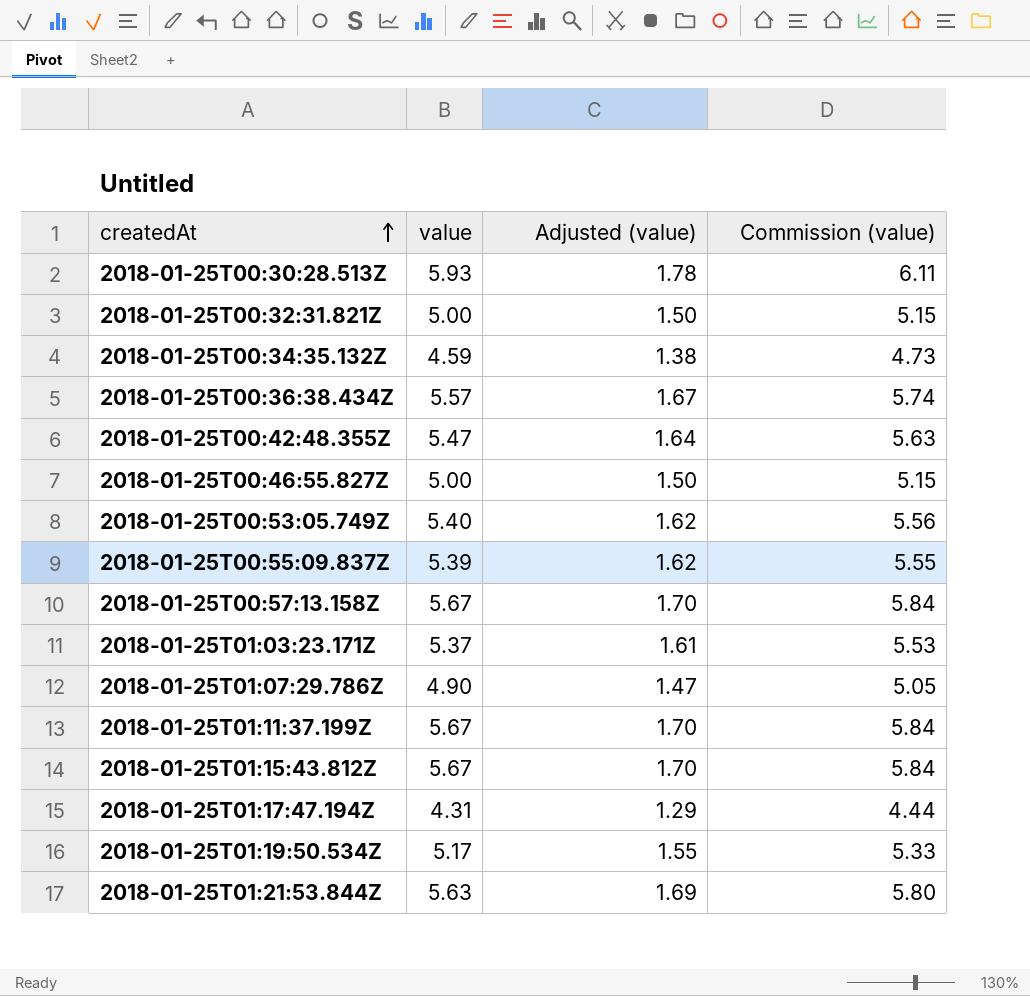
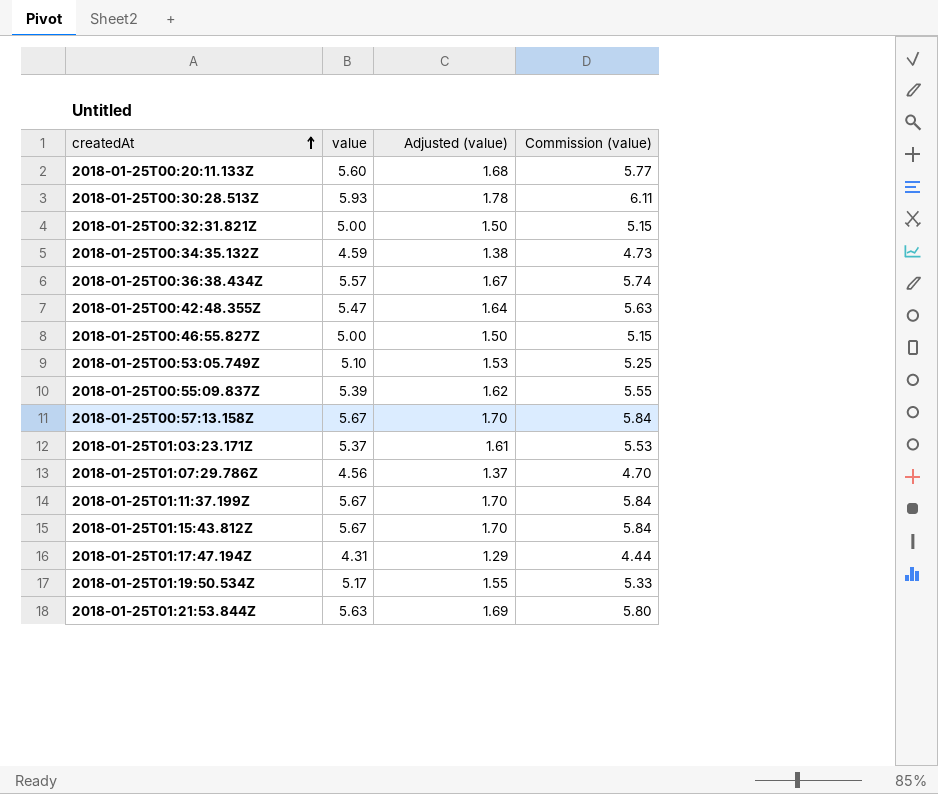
row 2018-01-25T00:20:11.133Z: none -> 5.60 | 1.68 | 5.77
2018-01-25T00:53:05.749Z | value: 5.40 -> 5.10
2018-01-25T00:53:05.749Z | Adjusted (value): 1.62 -> 1.53
2018-01-25T00:53:05.749Z | Commission (value): 5.56 -> 5.25
2018-01-25T01:07:29.786Z | value: 4.90 -> 4.56
2018-01-25T01:07:29.786Z | Adjusted (value): 1.47 -> 1.37
2018-01-25T01:07:29.786Z | Commission (value): 5.05 -> 4.70

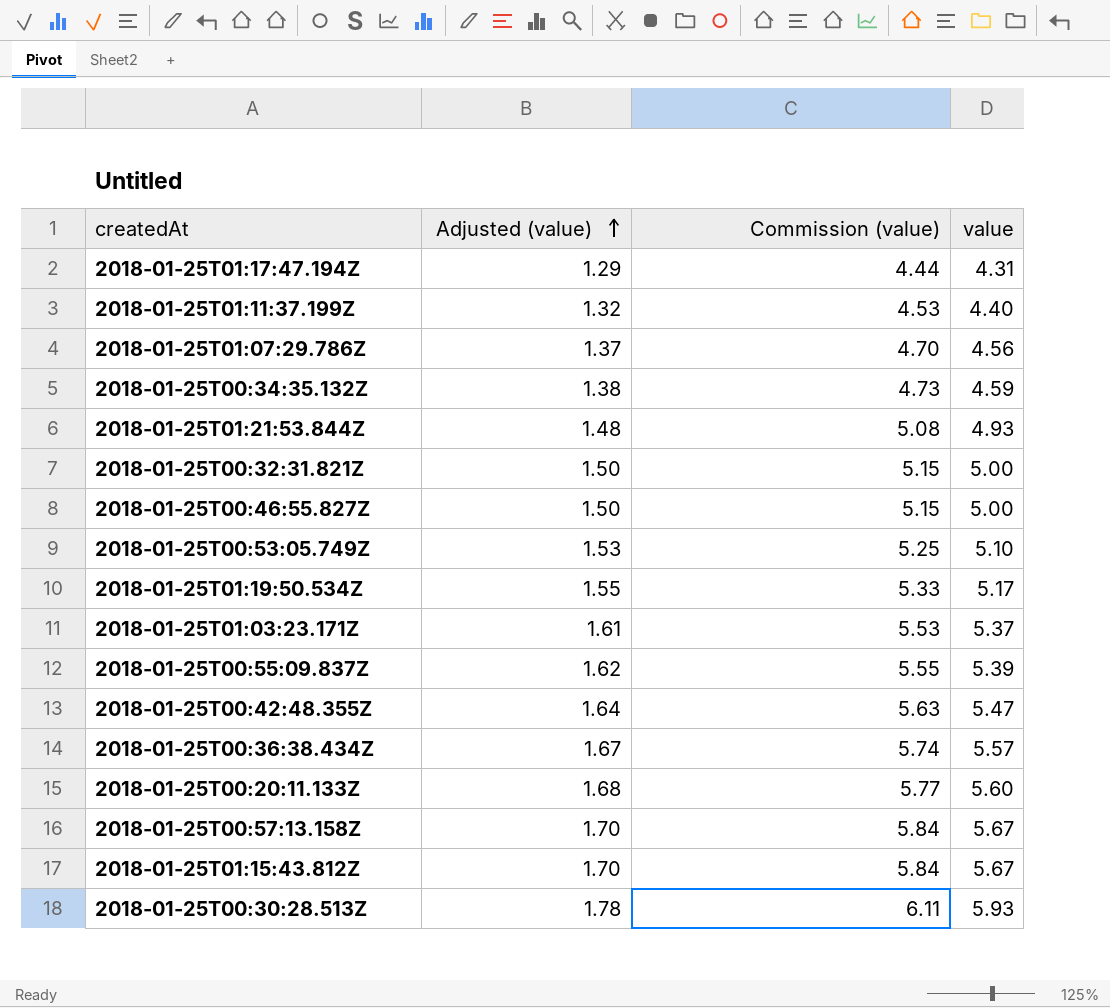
row order: createdAt ascending -> Adjusted (value) ascending
column value | position: 2 -> 4
2018-01-25T01:11:37.199Z | Adjusted (value): 1.70 -> 1.32
2018-01-25T01:11:37.199Z | Commission (value): 5.84 -> 4.53
2018-01-25T01:11:37.199Z | value: 5.67 -> 4.40
2018-01-25T01:21:53.844Z | Adjusted (value): 1.69 -> 1.48
2018-01-25T01:21:53.844Z | Commission (value): 5.80 -> 5.08
2018-01-25T01:21:53.844Z | value: 5.63 -> 4.93

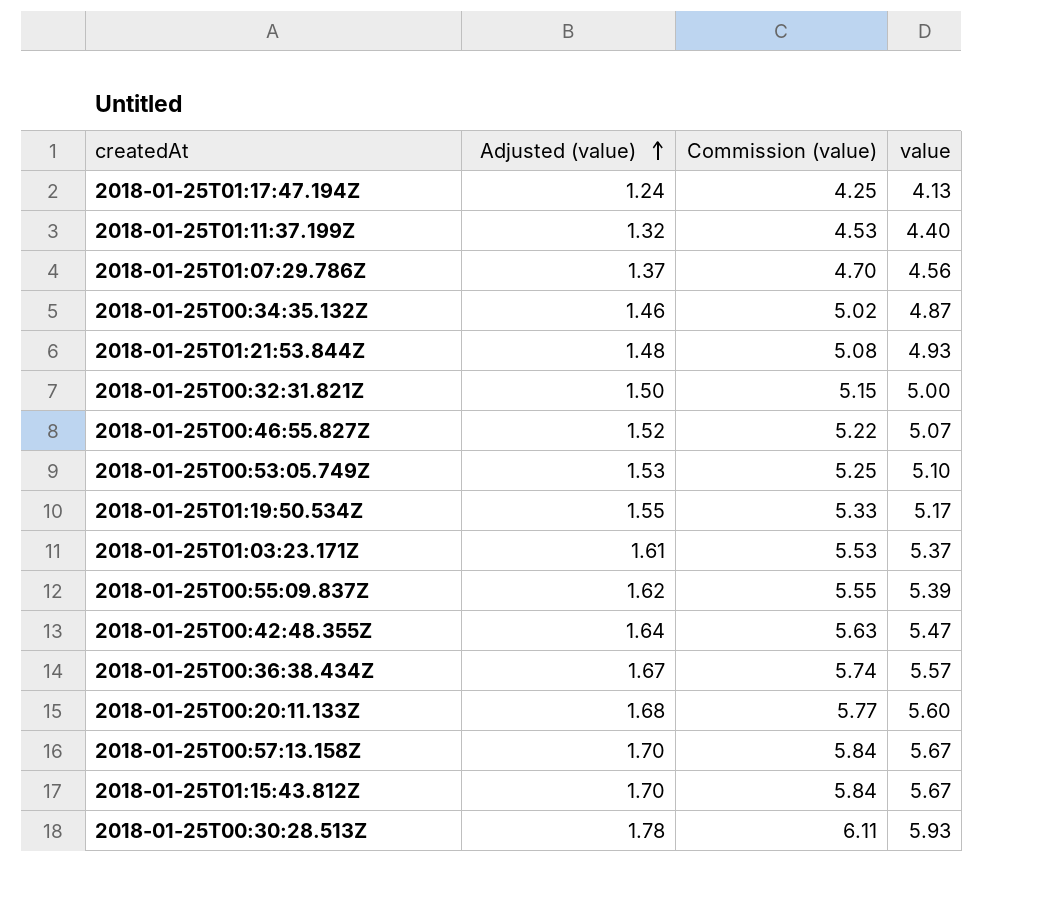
2018-01-25T01:17:47.194Z | Adjusted (value): 1.29 -> 1.24
2018-01-25T01:17:47.194Z | Commission (value): 4.44 -> 4.25
2018-01-25T01:17:47.194Z | value: 4.31 -> 4.13
2018-01-25T00:34:35.132Z | Adjusted (value): 1.38 -> 1.46
2018-01-25T00:34:35.132Z | Commission (value): 4.73 -> 5.02
2018-01-25T00:34:35.132Z | value: 4.59 -> 4.87
2018-01-25T00:46:55.827Z | Adjusted (value): 1.50 -> 1.52
2018-01-25T00:46:55.827Z | Commission (value): 5.15 -> 5.22
2018-01-25T00:46:55.827Z | value: 5.00 -> 5.07

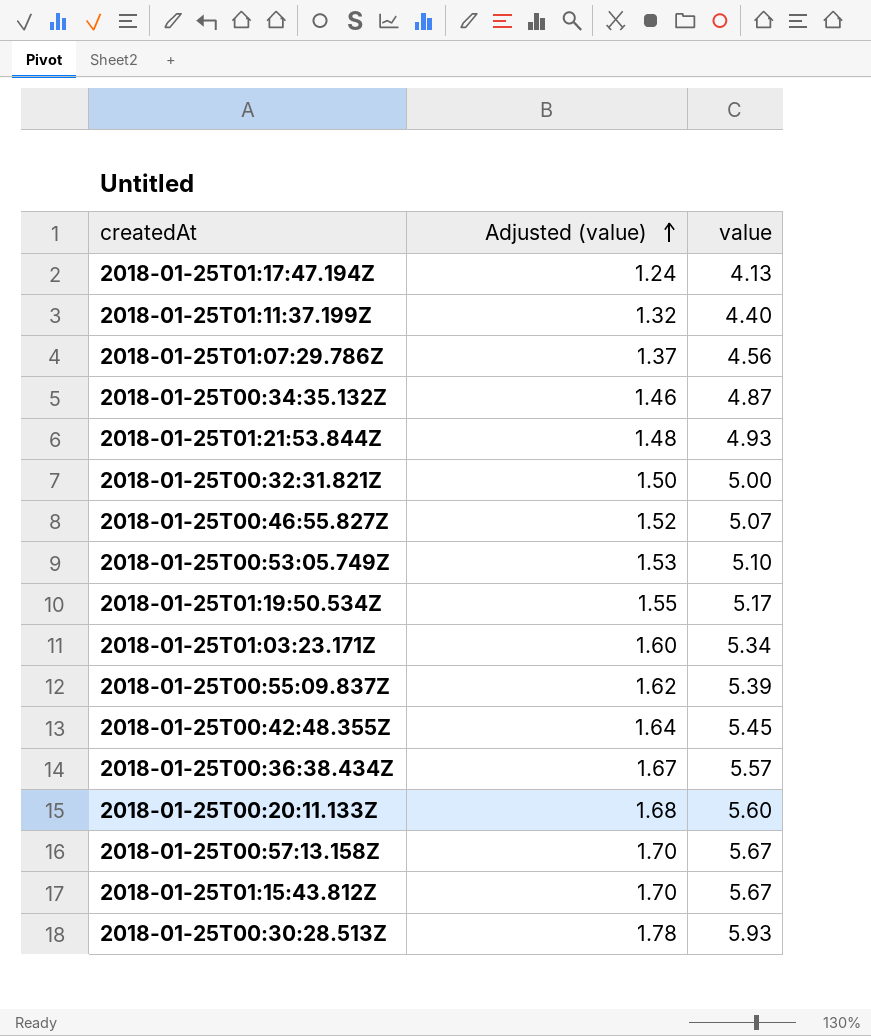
column Commission (value) | formula: [value] * 1.03 -> none
2018-01-25T01:03:23.171Z | Adjusted (value): 1.61 -> 1.60
2018-01-25T01:03:23.171Z | value: 5.37 -> 5.34
2018-01-25T00:42:48.355Z | value: 5.47 -> 5.45

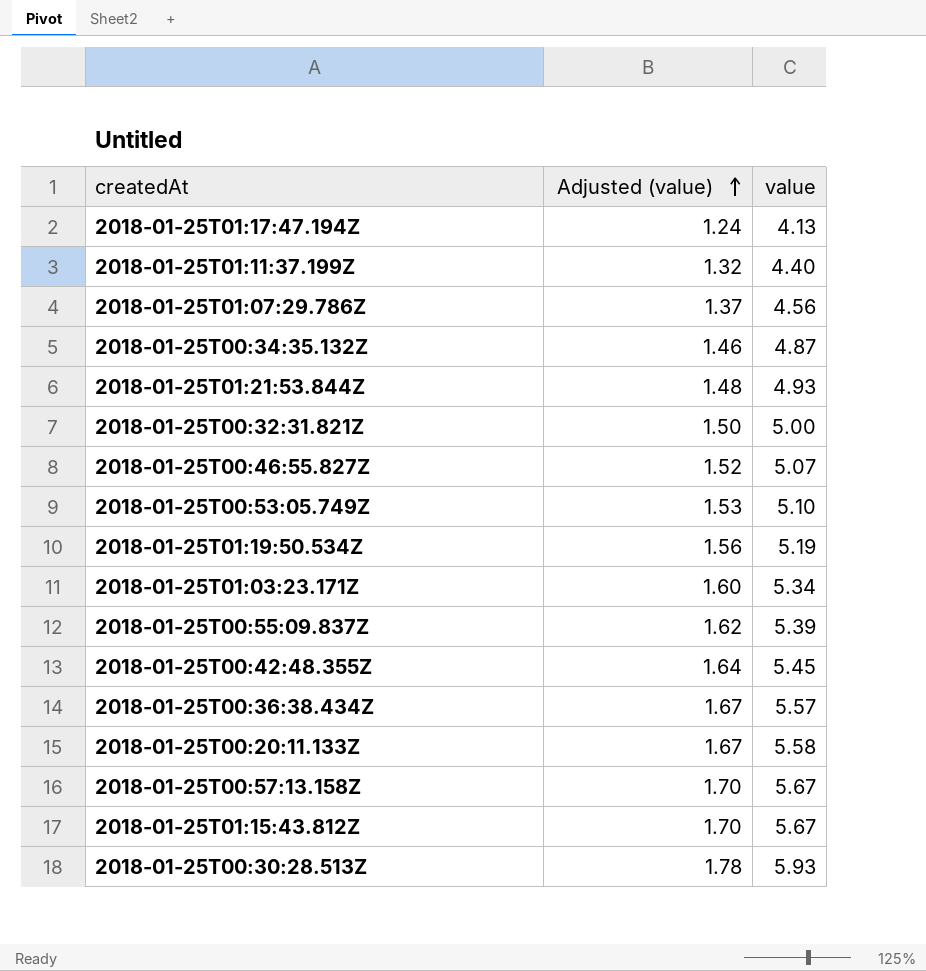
2018-01-25T01:19:50.534Z | Adjusted (value): 1.55 -> 1.56
2018-01-25T01:19:50.534Z | value: 5.17 -> 5.19
2018-01-25T00:20:11.133Z | Adjusted (value): 1.68 -> 1.67
2018-01-25T00:20:11.133Z | value: 5.60 -> 5.58

